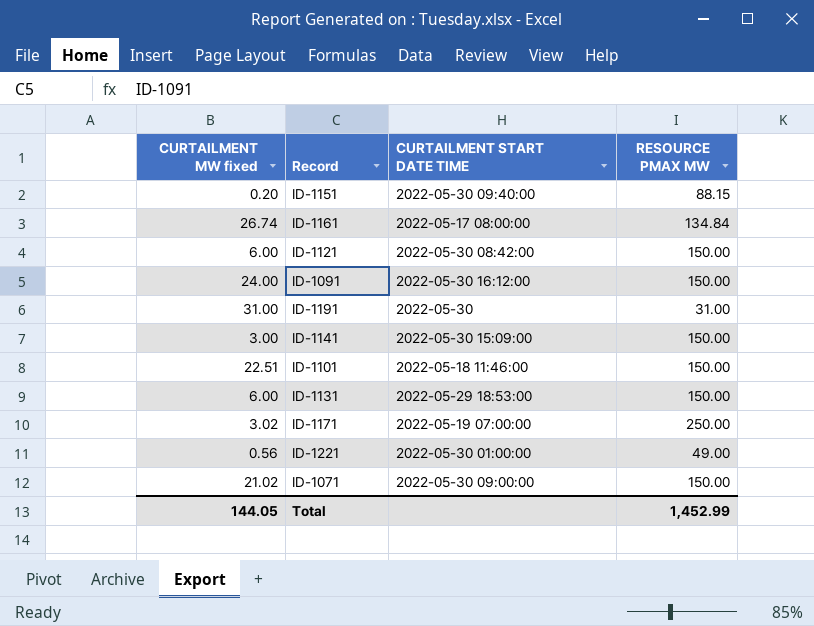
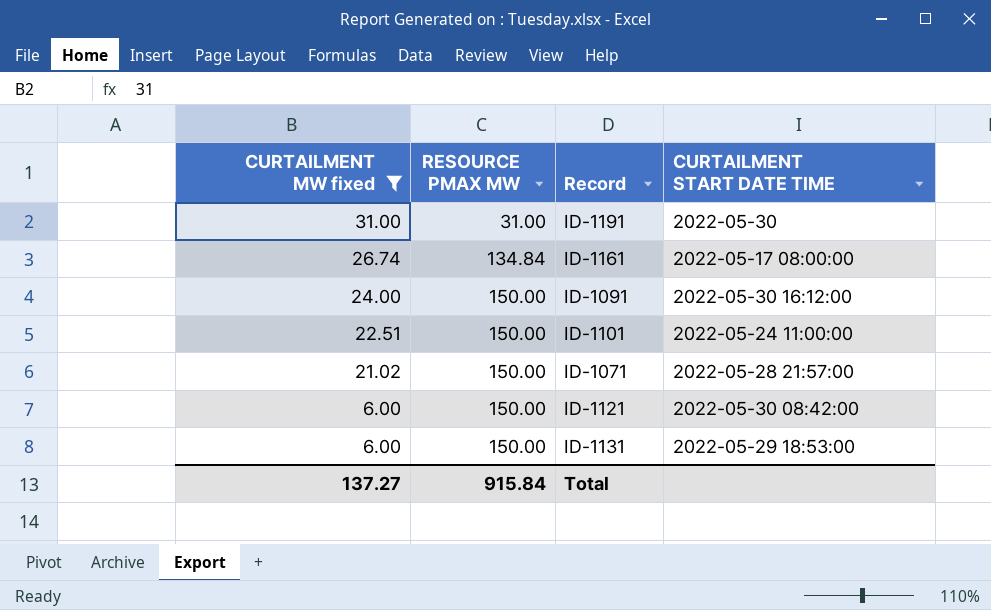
filter: none -> CURTAILMENT MW fixed >= 6.00
row order: none -> CURTAILMENT MW fixed descending
column RESOURCE PMAX MW | position: 4 -> 2
ID-1101 | CURTAILMENT START DATE TIME: 2022-05-18 11:46:00 -> 2022-05-24 11:00:00
ID-1071 | CURTAILMENT START DATE TIME: 2022-05-30 09:00:00 -> 2022-05-28 21:57:00
Total | CURTAILMENT MW fixed: 144.05 -> 137.27
Total | RESOURCE PMAX MW: 1,452.99 -> 915.84

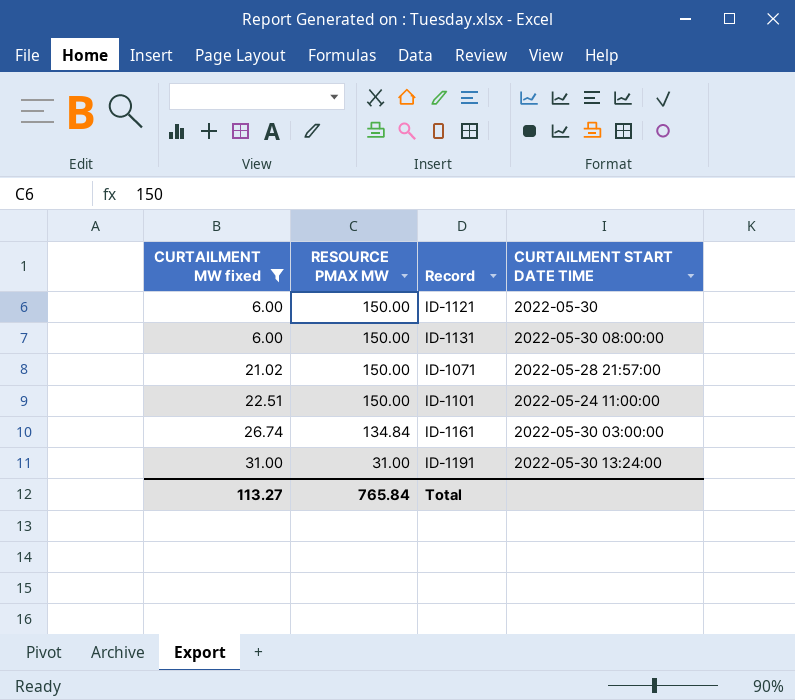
row order: CURTAILMENT MW fixed descending -> CURTAILMENT MW fixed ascending
row ID-1091: 24.00 | 150.00 | 2022-05-30 16:12:00 -> none
ID-1121 | CURTAILMENT START DATE TIME: 2022-05-30 08:42:00 -> 2022-05-30
ID-1131 | CURTAILMENT START DATE TIME: 2022-05-29 18:53:00 -> 2022-05-30 08:00:00
ID-1161 | CURTAILMENT START DATE TIME: 2022-05-17 08:00:00 -> 2022-05-30 03:00:00
ID-1191 | CURTAILMENT START DATE TIME: 2022-05-30 -> 2022-05-30 13:24:00
Total | CURTAILMENT MW fixed: 137.27 -> 113.27
Total | RESOURCE PMAX MW: 915.84 -> 765.84

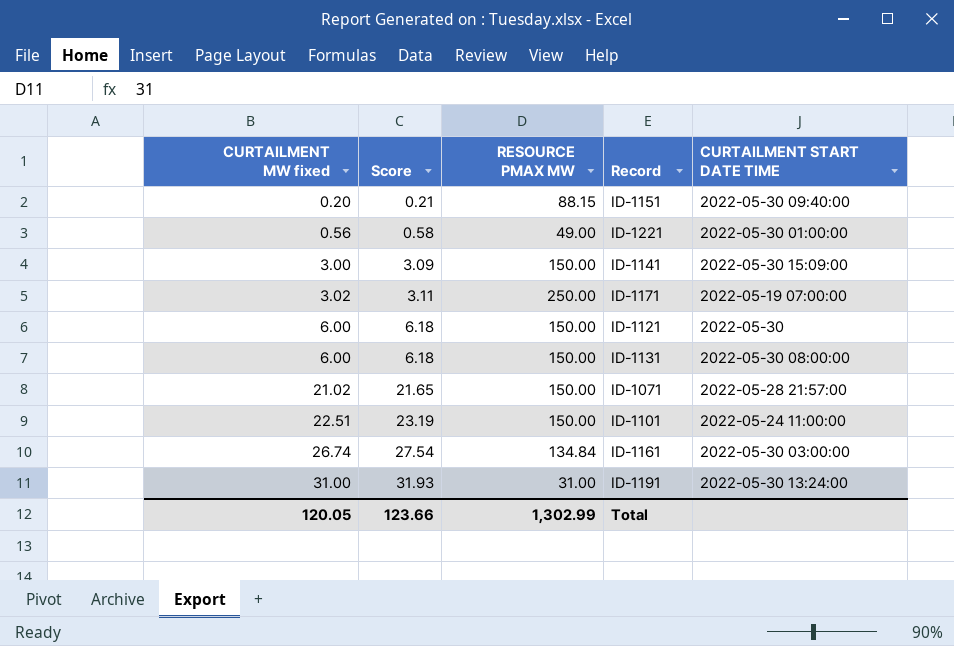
filter: CURTAILMENT MW fixed >= 6.00 -> none
column Score | formula: none -> [CURTAILMENT MW fixed] * 1.03
Total | CURTAILMENT MW fixed: 113.27 -> 120.05
Total | RESOURCE PMAX MW: 765.84 -> 1,302.99

